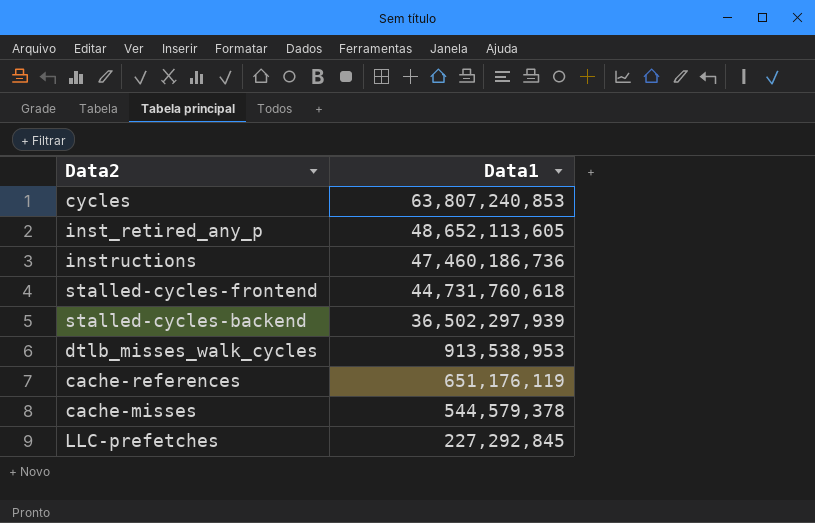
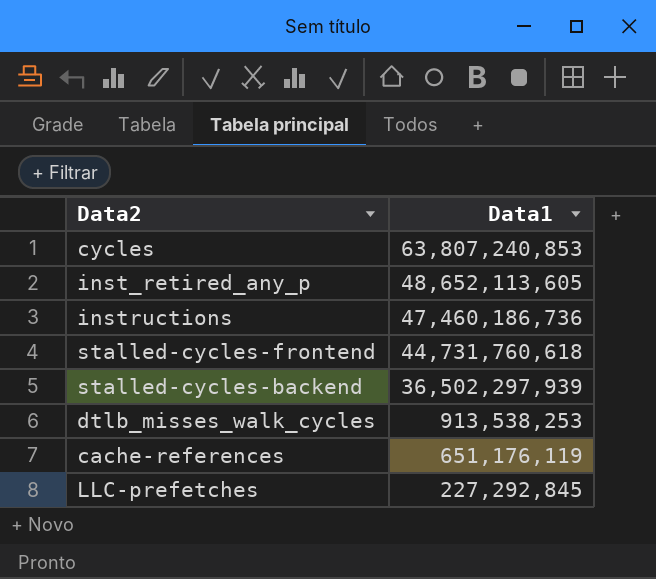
row cache-misses: 544,579,378 -> none
dtlb_misses_walk_cycles | Data1: 913,538,953 -> 913,538,253

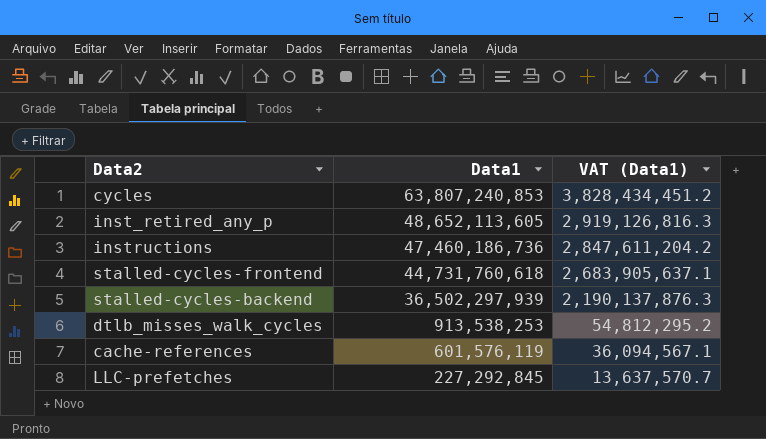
column VAT (Data1) | formula: none -> [Data1] * 0.06
cache-references | Data1: 651,176,119 -> 601,576,119

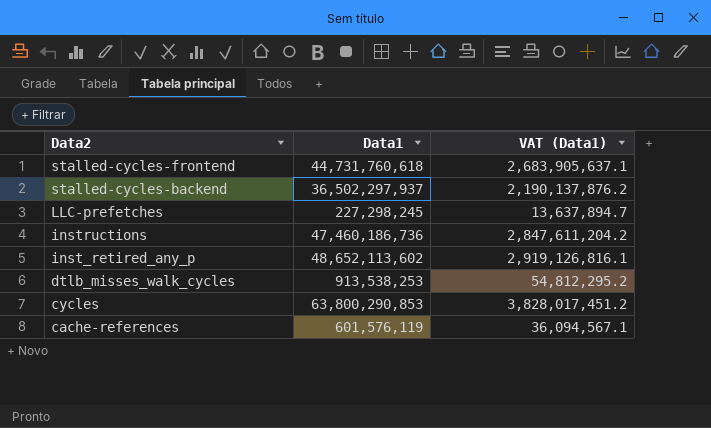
row order: Data1 descending -> Data2 descending
stalled-cycles-backend | Data1: 36,502,297,939 -> 36,502,297,937
stalled-cycles-backend | VAT (Data1): 2,190,137,876.3 -> 2,190,137,876.2
LLC-prefetches | Data1: 227,292,845 -> 227,298,245
LLC-prefetches | VAT (Data1): 13,637,570.7 -> 13,637,894.7
inst_retired_any_p | Data1: 48,652,113,605 -> 48,652,113,602
inst_retired_any_p | VAT (Data1): 2,919,126,816.3 -> 2,919,126,816.1
cycles | Data1: 63,807,240,853 -> 63,800,290,853
cycles | VAT (Data1): 3,828,434,451.2 -> 3,828,017,451.2

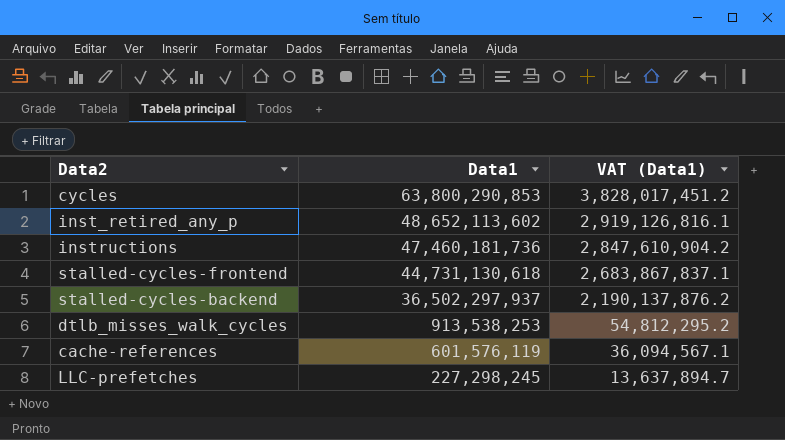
row order: Data2 descending -> Data1 descending
instructions | Data1: 47,460,186,736 -> 47,460,181,736
instructions | VAT (Data1): 2,847,611,204.2 -> 2,847,610,904.2
stalled-cycles-frontend | Data1: 44,731,760,618 -> 44,731,130,618
stalled-cycles-frontend | VAT (Data1): 2,683,905,637.1 -> 2,683,867,837.1

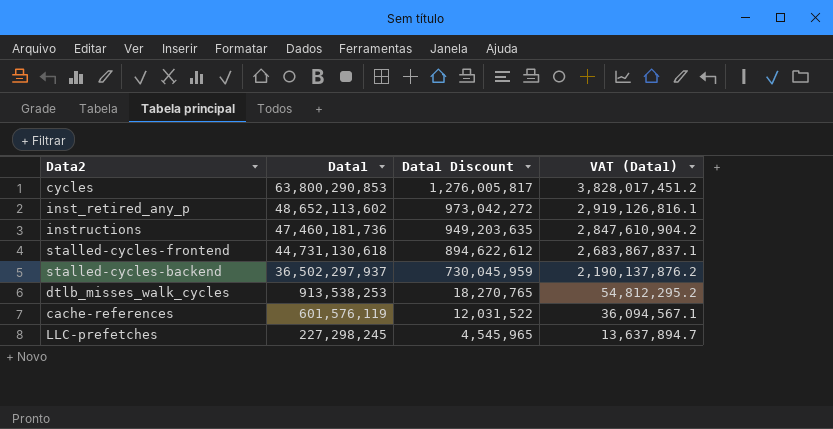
column Data1 Discount | formula: none -> [Data1] * 0.02

